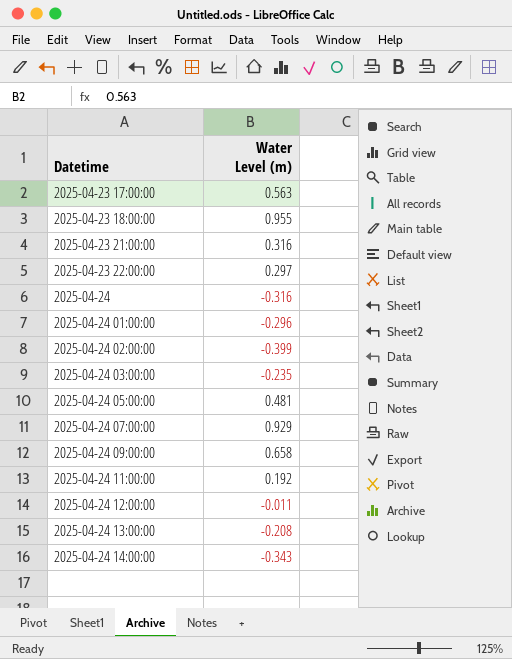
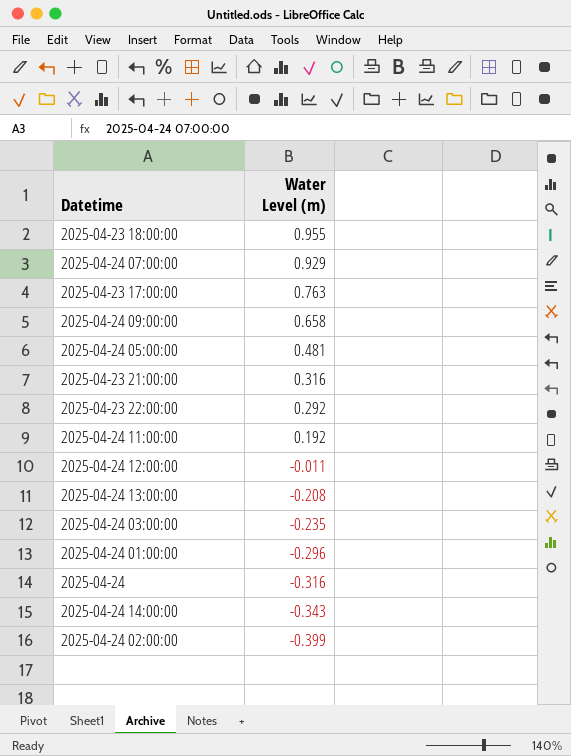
row order: Datetime ascending -> Water Level (m) descending
2025-04-23 17:00:00 | Water Level (m): 0.563 -> 0.763
2025-04-23 22:00:00 | Water Level (m): 0.297 -> 0.292

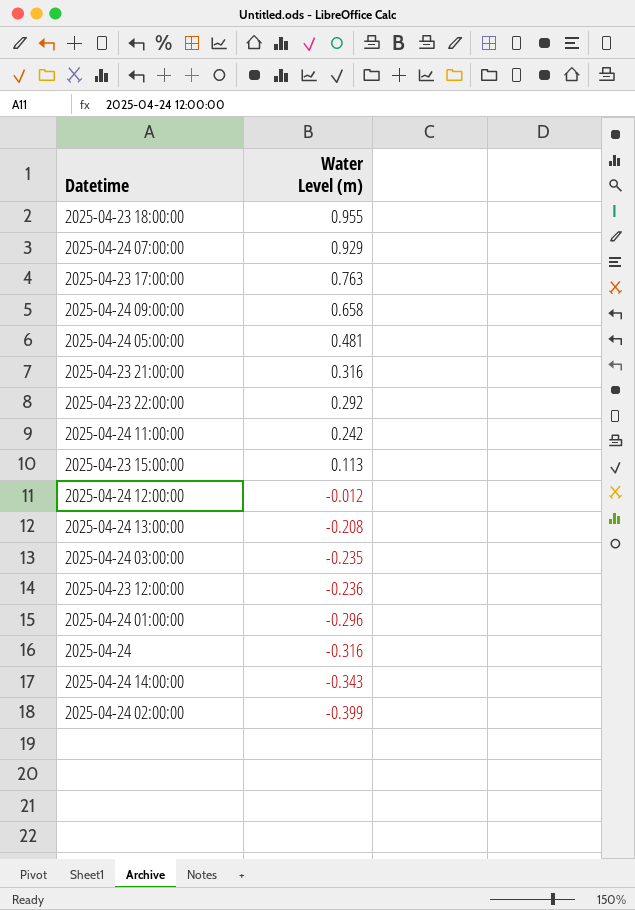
2025-04-24 11:00:00 | Water Level (m): 0.192 -> 0.242
row 2025-04-23 15:00:00: none -> 0.113
2025-04-24 12:00:00 | Water Level (m): -0.011 -> -0.012
row 2025-04-23 12:00:00: none -> -0.236

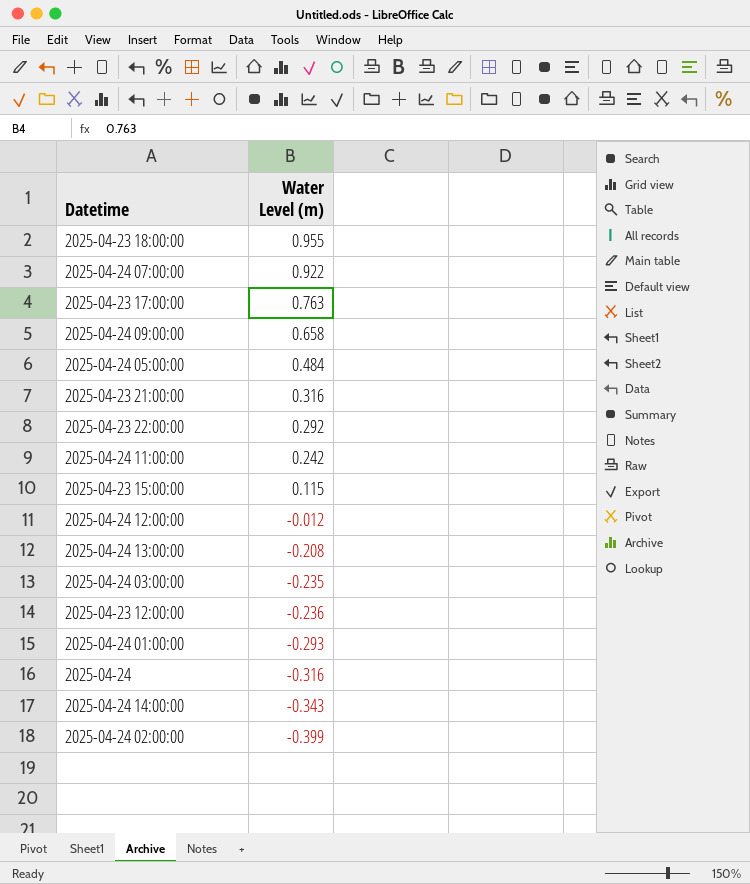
2025-04-24 07:00:00 | Water Level (m): 0.929 -> 0.922
2025-04-24 05:00:00 | Water Level (m): 0.481 -> 0.484
2025-04-23 15:00:00 | Water Level (m): 0.113 -> 0.115
2025-04-24 01:00:00 | Water Level (m): -0.296 -> -0.293

